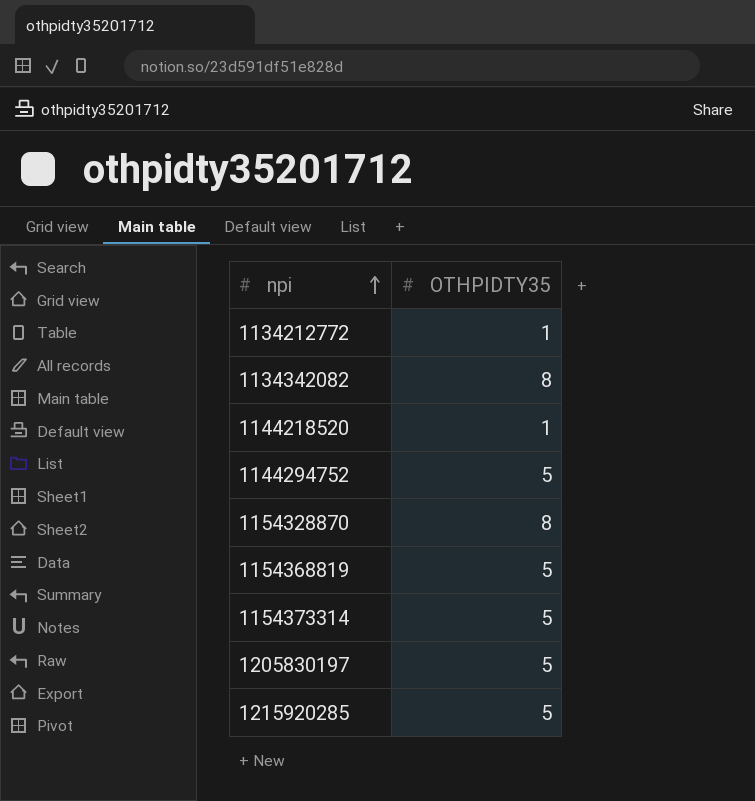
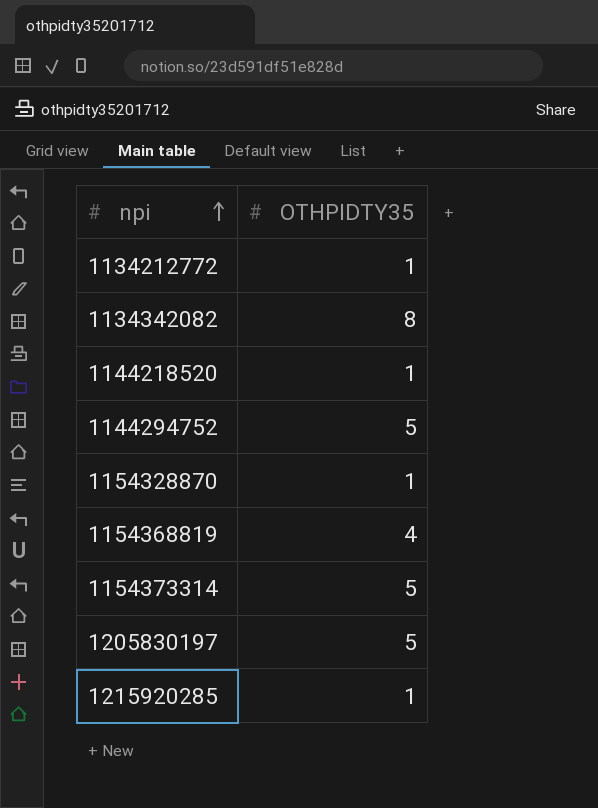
1154328870 | OTHPIDTY35: 8 -> 1
1154368819 | OTHPIDTY35: 5 -> 4
1215920285 | OTHPIDTY35: 5 -> 1

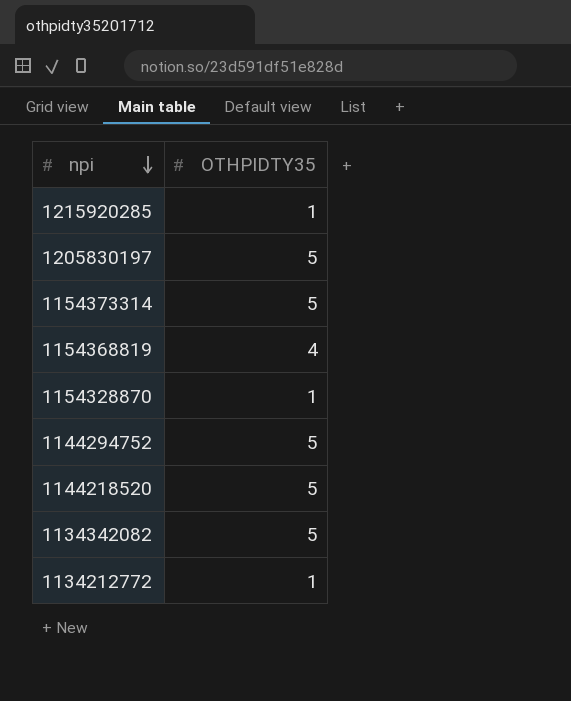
row order: npi ascending -> npi descending
1144218520 | OTHPIDTY35: 1 -> 5
1134342082 | OTHPIDTY35: 8 -> 5

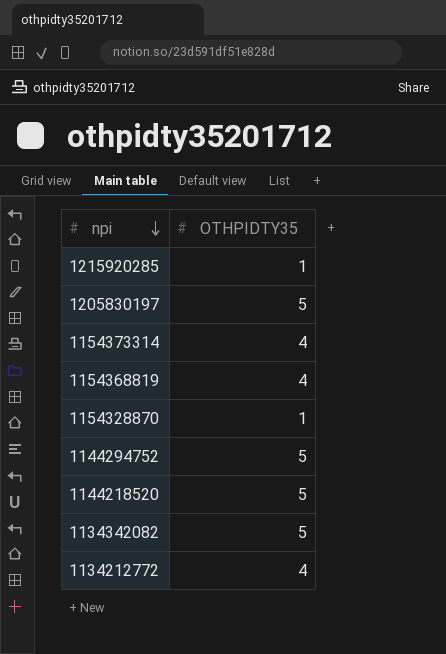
1154373314 | OTHPIDTY35: 5 -> 4
1134212772 | OTHPIDTY35: 1 -> 4

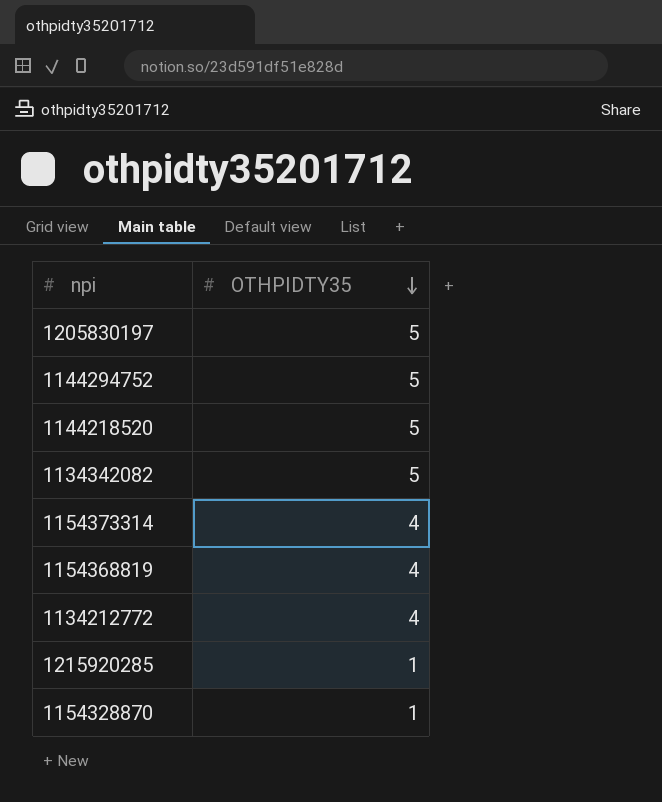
row order: npi descending -> OTHPIDTY35 descending

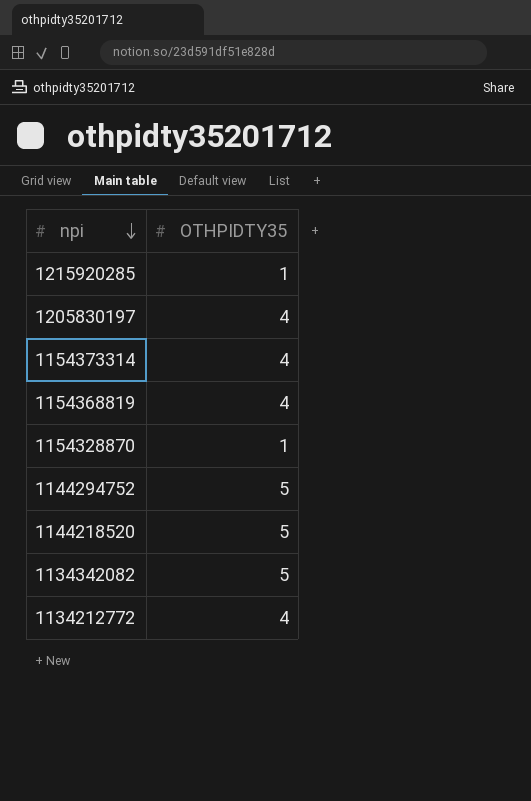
row order: OTHPIDTY35 descending -> npi descending
1205830197 | OTHPIDTY35: 5 -> 4

